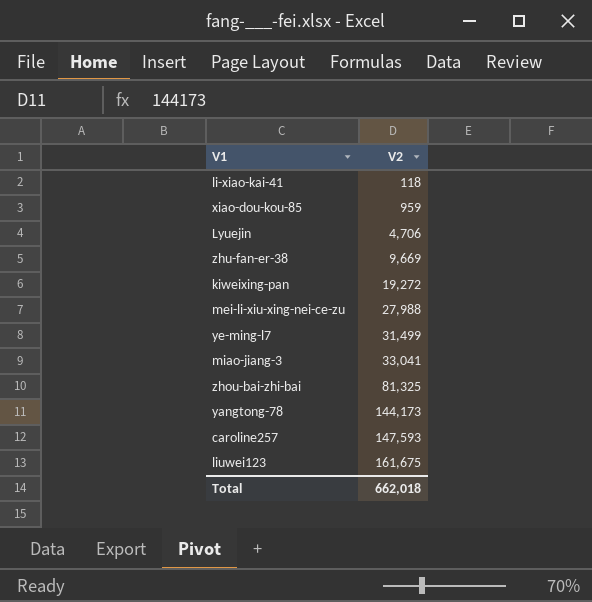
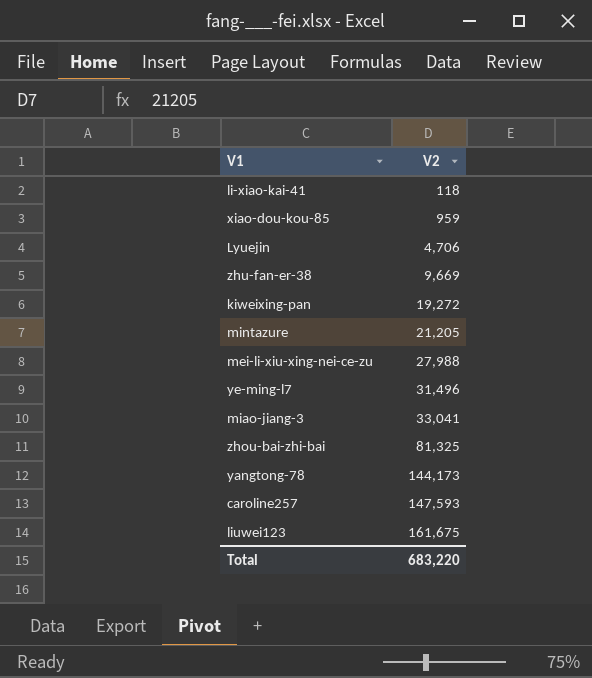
row mintazure: none -> 21,205
ye-ming-l7 | V2: 31,499 -> 31,496
Total | V2: 662,018 -> 683,220

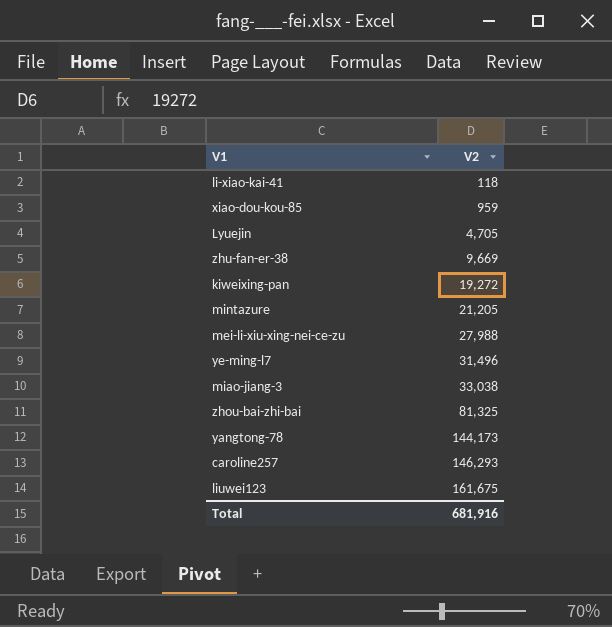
Lyuejin | V2: 4,706 -> 4,705
miao-jiang-3 | V2: 33,041 -> 33,038
caroline257 | V2: 147,593 -> 146,293
Total | V2: 683,220 -> 681,916

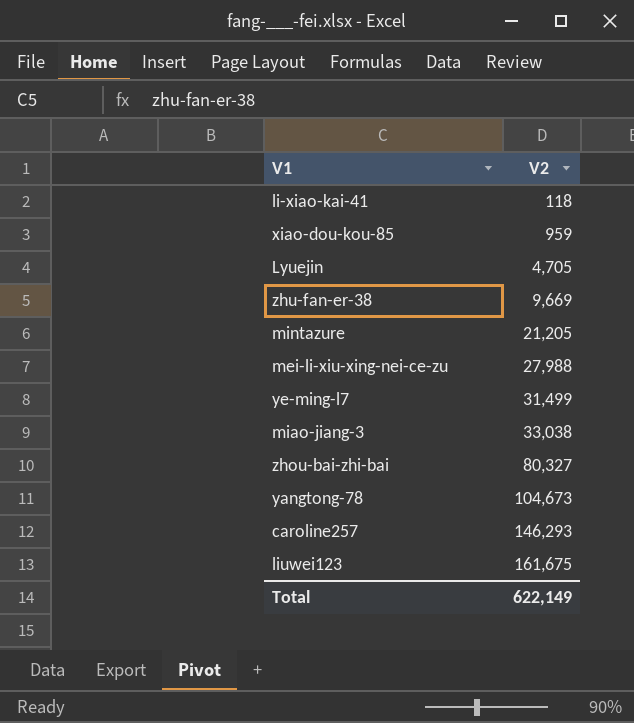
row kiweixing-pan: 19,272 -> none
ye-ming-l7 | V2: 31,496 -> 31,499
zhou-bai-zhi-bai | V2: 81,325 -> 80,327
yangtong-78 | V2: 144,173 -> 104,673
Total | V2: 681,916 -> 622,149

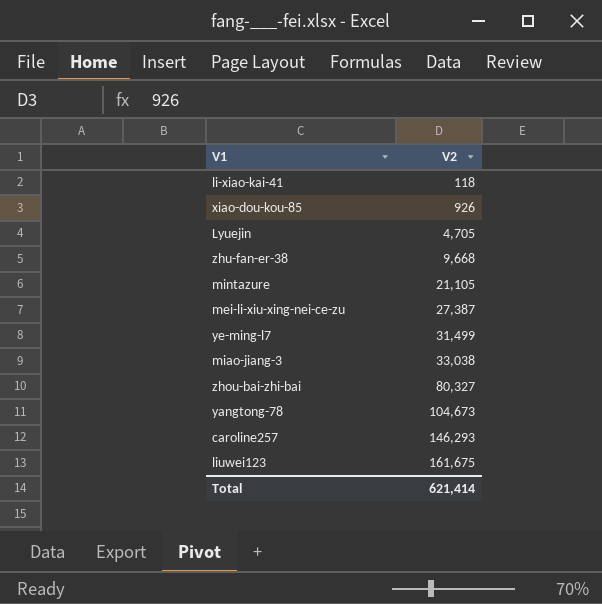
xiao-dou-kou-85 | V2: 959 -> 926
zhu-fan-er-38 | V2: 9,669 -> 9,668
mintazure | V2: 21,205 -> 21,105
mei-li-xiu-xing-nei-ce-zu | V2: 27,988 -> 27,387
Total | V2: 622,149 -> 621,414

